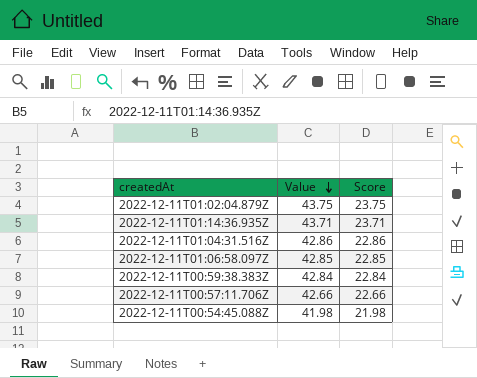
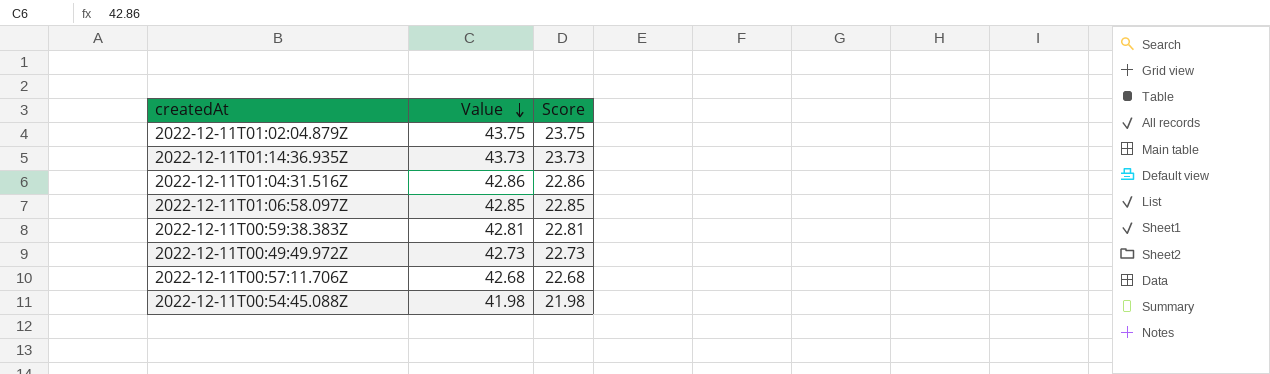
2022-12-11T01:14:36.935Z | Value: 43.71 -> 43.73
2022-12-11T01:14:36.935Z | Score: 23.71 -> 23.73
2022-12-11T00:59:38.383Z | Value: 42.84 -> 42.81
2022-12-11T00:59:38.383Z | Score: 22.84 -> 22.81
row 2022-12-11T00:49:49.972Z: none -> 42.73 | 22.73
2022-12-11T00:57:11.706Z | Value: 42.66 -> 42.68
2022-12-11T00:57:11.706Z | Score: 22.66 -> 22.68

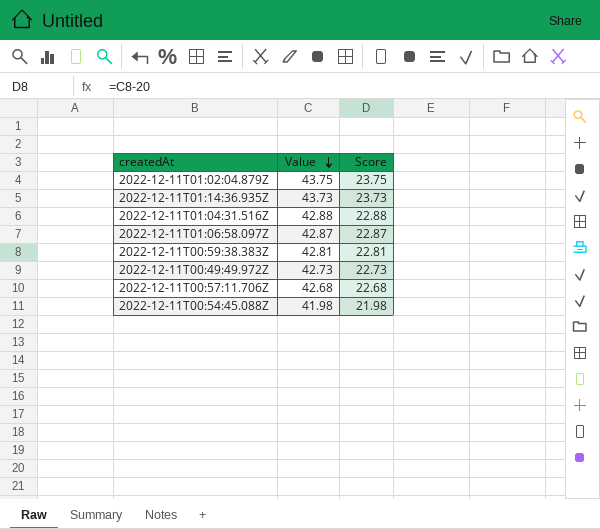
2022-12-11T01:04:31.516Z | Value: 42.86 -> 42.88
2022-12-11T01:04:31.516Z | Score: 22.86 -> 22.88
2022-12-11T01:06:58.097Z | Value: 42.85 -> 42.87
2022-12-11T01:06:58.097Z | Score: 22.85 -> 22.87

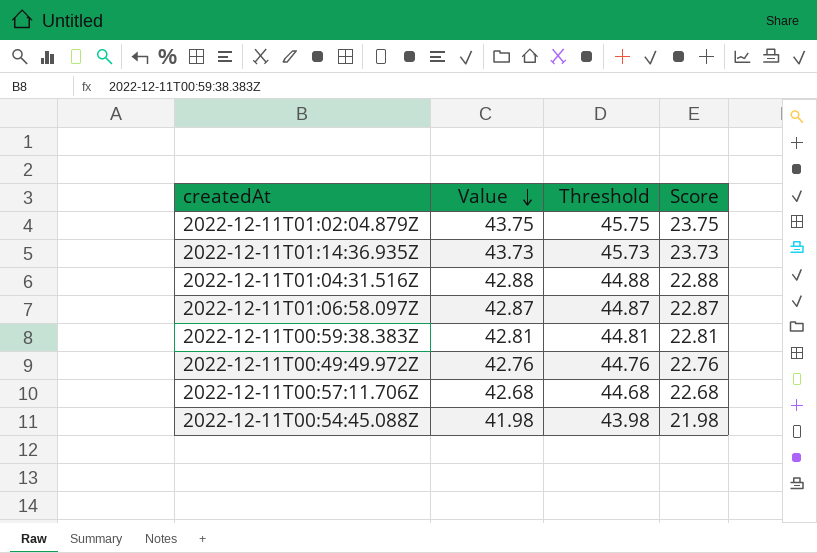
column Threshold | formula: none -> [Value] + 2
2022-12-11T00:49:49.972Z | Value: 42.73 -> 42.76
2022-12-11T00:49:49.972Z | Score: 22.73 -> 22.76

